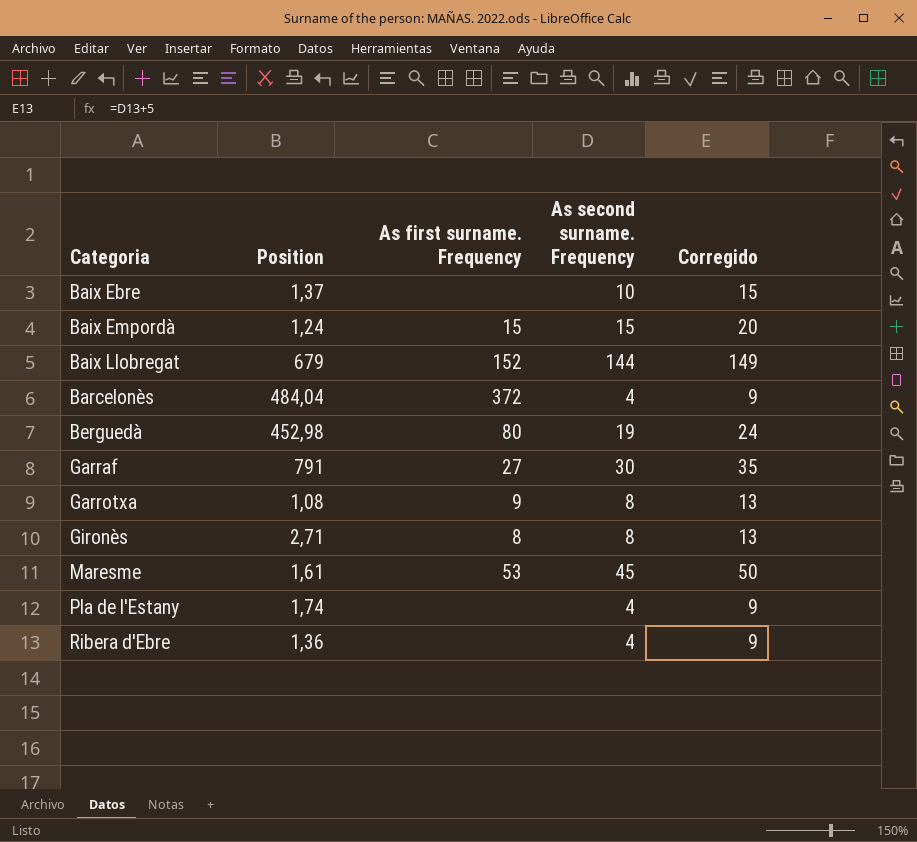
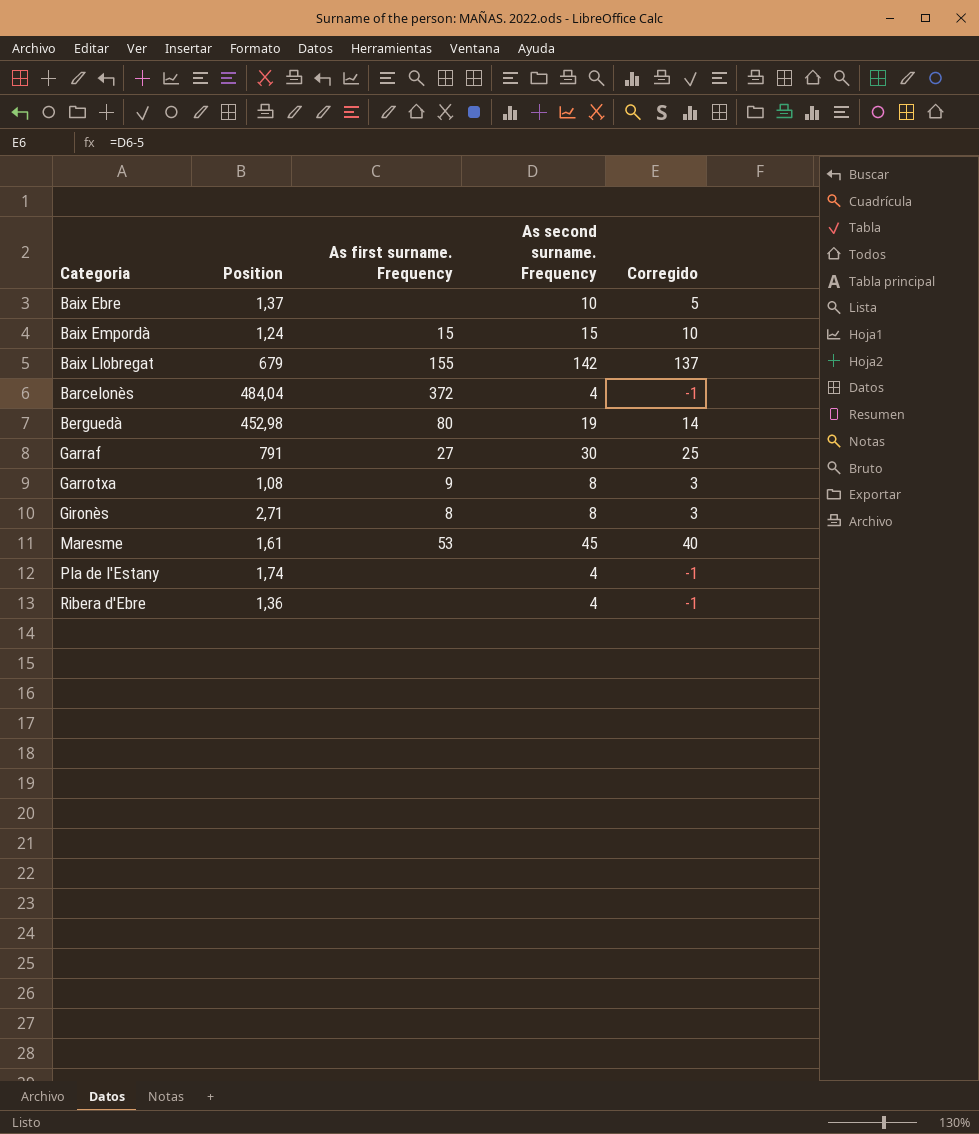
column Corregido | formula: [As second surname. Frequency] + 5 -> [As second surname. Frequency] - 5
Baix Llobregat | As first surname. Frequency: 152 -> 155
Baix Llobregat | As second surname. Frequency: 144 -> 142

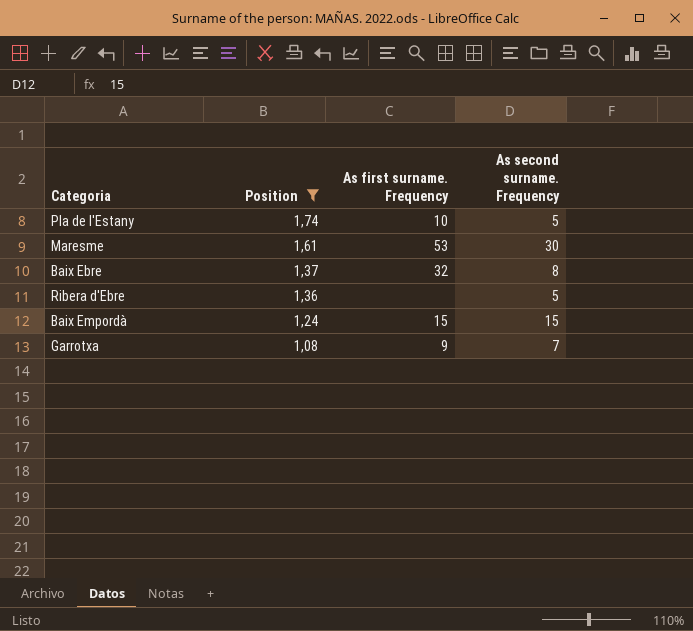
filter: none -> Position <= 1,74
row order: Categoria ascending -> Position descending
column Corregido | formula: [As second surname. Frequency] - 5 -> none
Pla de l'Estany | As first surname. Frequency: none -> 10
Pla de l'Estany | As second surname. Frequency: 4 -> 5
Maresme | As second surname. Frequency: 45 -> 30
Baix Ebre | As first surname. Frequency: none -> 32
Baix Ebre | As second surname. Frequency: 10 -> 8
Ribera d'Ebre | As second surname. Frequency: 4 -> 5
Garrotxa | As second surname. Frequency: 8 -> 7

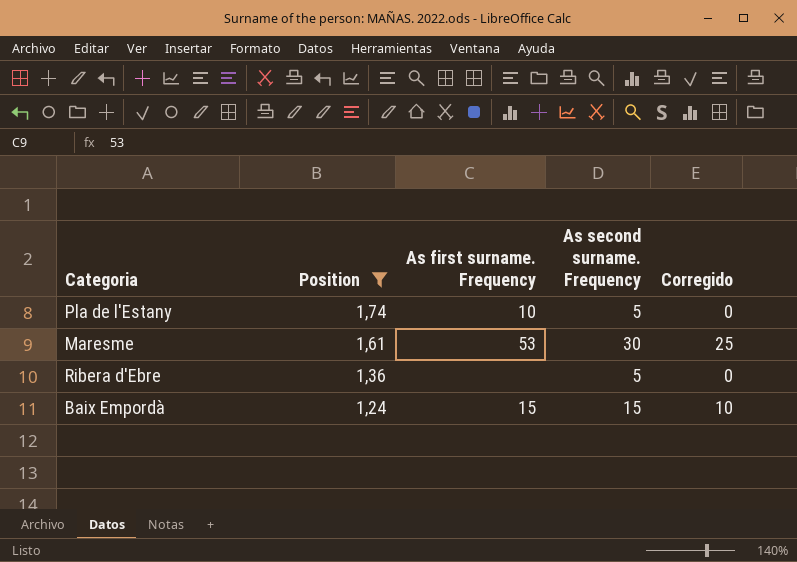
column Corregido | formula: none -> [As second surname. Frequency] - 5
row Baix Ebre: 1,37 | 32 | 8 -> none
row Garrotxa: 1,08 | 9 | 7 -> none

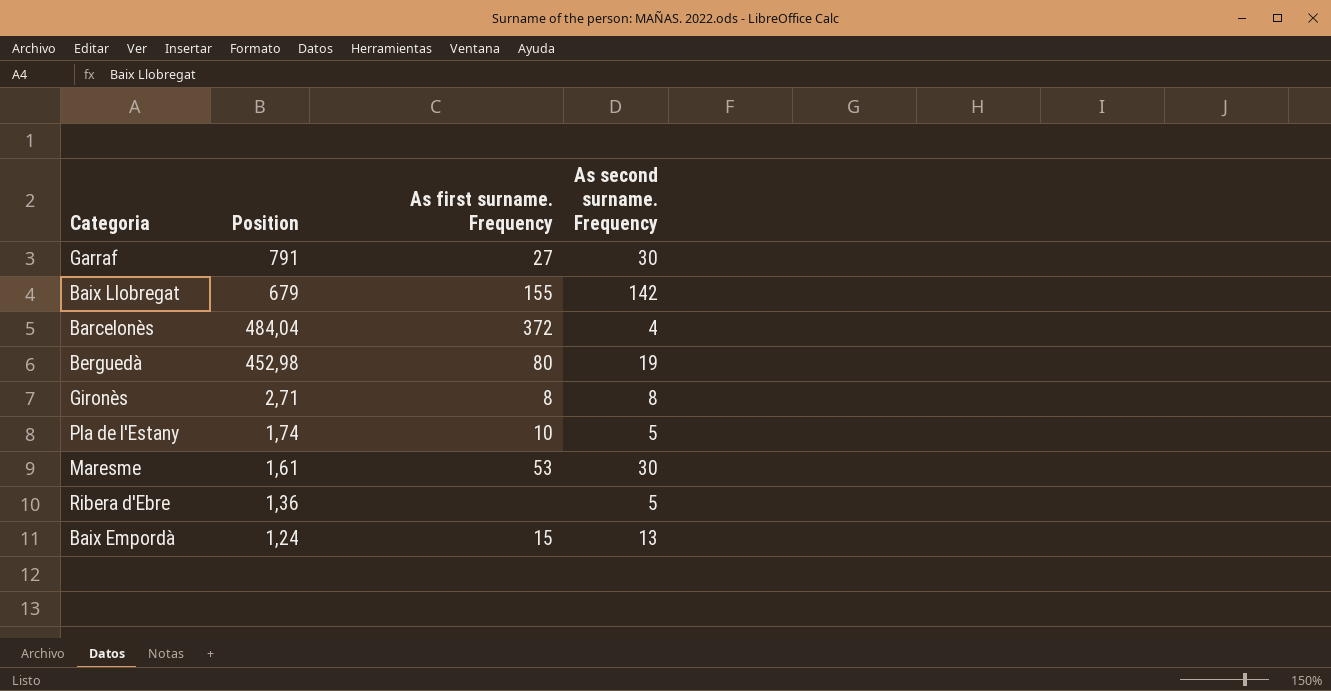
filter: Position <= 1,74 -> none
column Corregido | formula: [As second surname. Frequency] - 5 -> none
Baix Empordà | As second surname. Frequency: 15 -> 13

